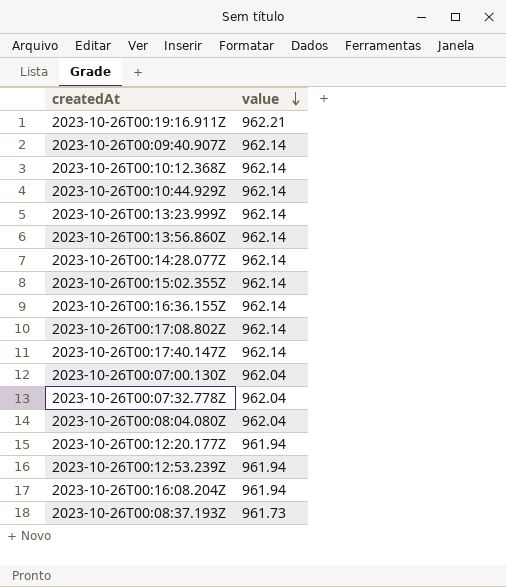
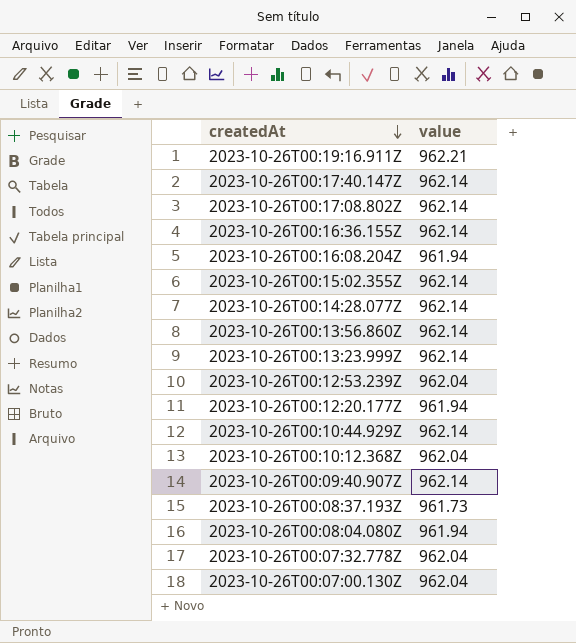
row order: value descending -> createdAt descending
2023-10-26T00:12:53.239Z | value: 961.94 -> 962.04
2023-10-26T00:10:12.368Z | value: 962.14 -> 962.04
2023-10-26T00:08:04.080Z | value: 962.04 -> 961.94

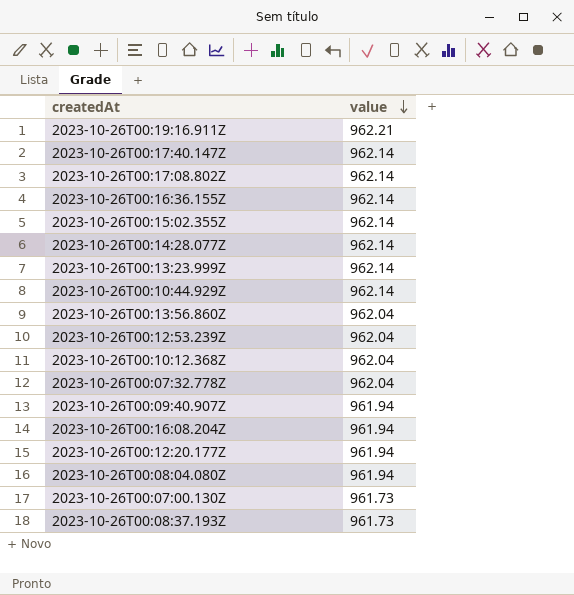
row order: createdAt descending -> value descending
2023-10-26T00:13:56.860Z | value: 962.14 -> 962.04
2023-10-26T00:09:40.907Z | value: 962.14 -> 961.94
2023-10-26T00:07:00.130Z | value: 962.04 -> 961.73

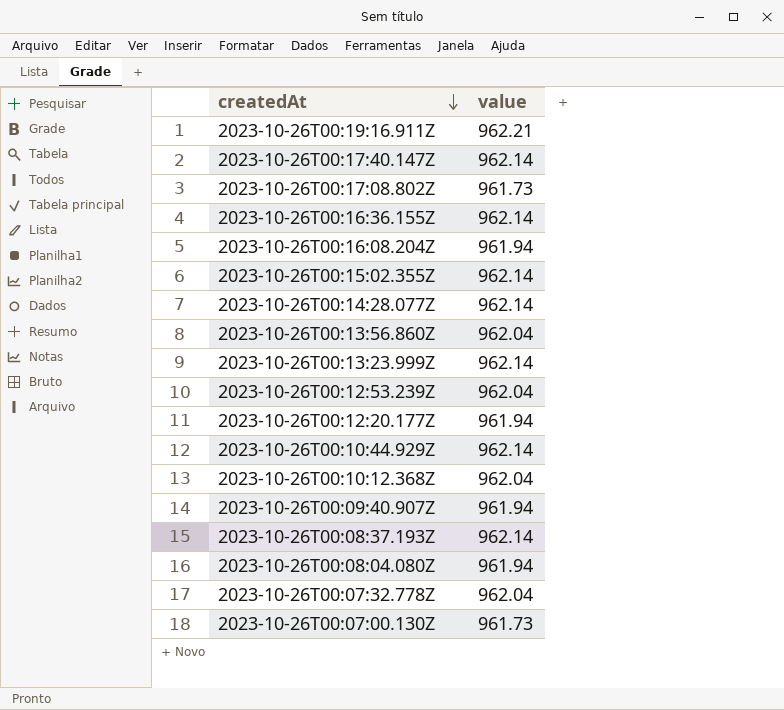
row order: value descending -> createdAt descending
2023-10-26T00:17:08.802Z | value: 962.14 -> 961.73
2023-10-26T00:08:37.193Z | value: 961.73 -> 962.14

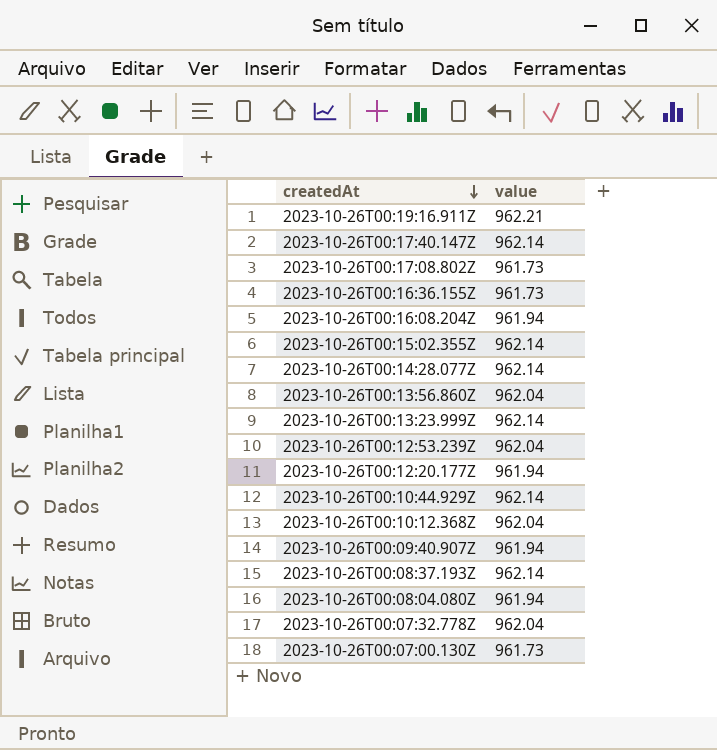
2023-10-26T00:16:36.155Z | value: 962.14 -> 961.73

